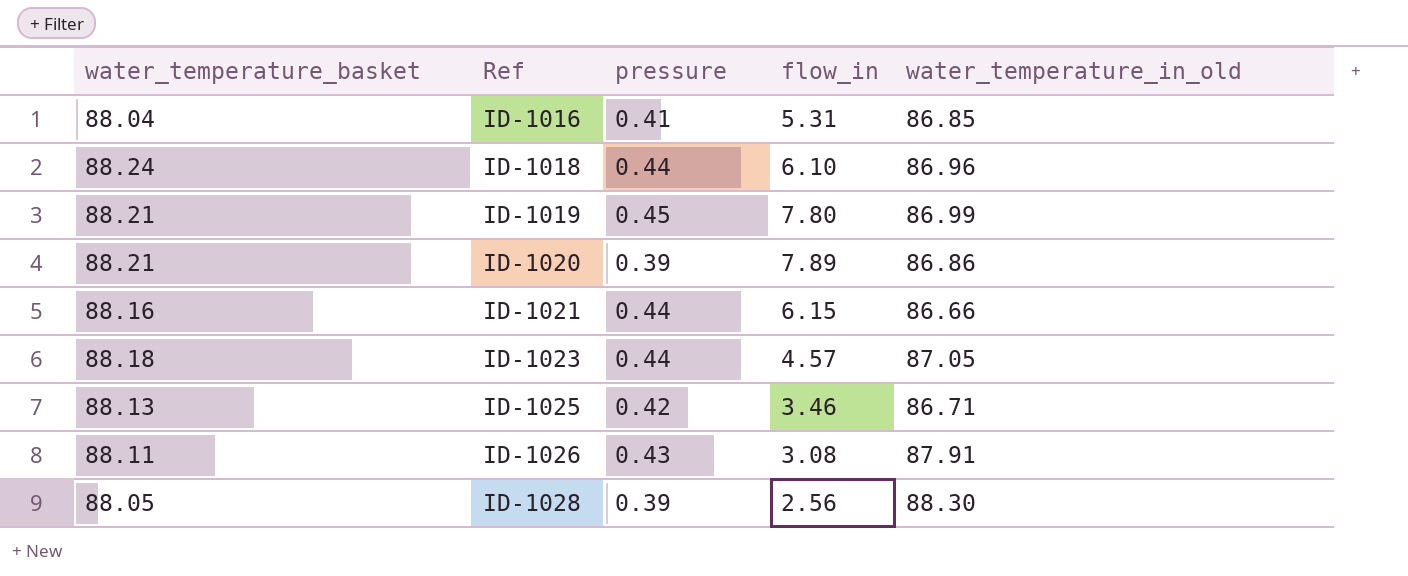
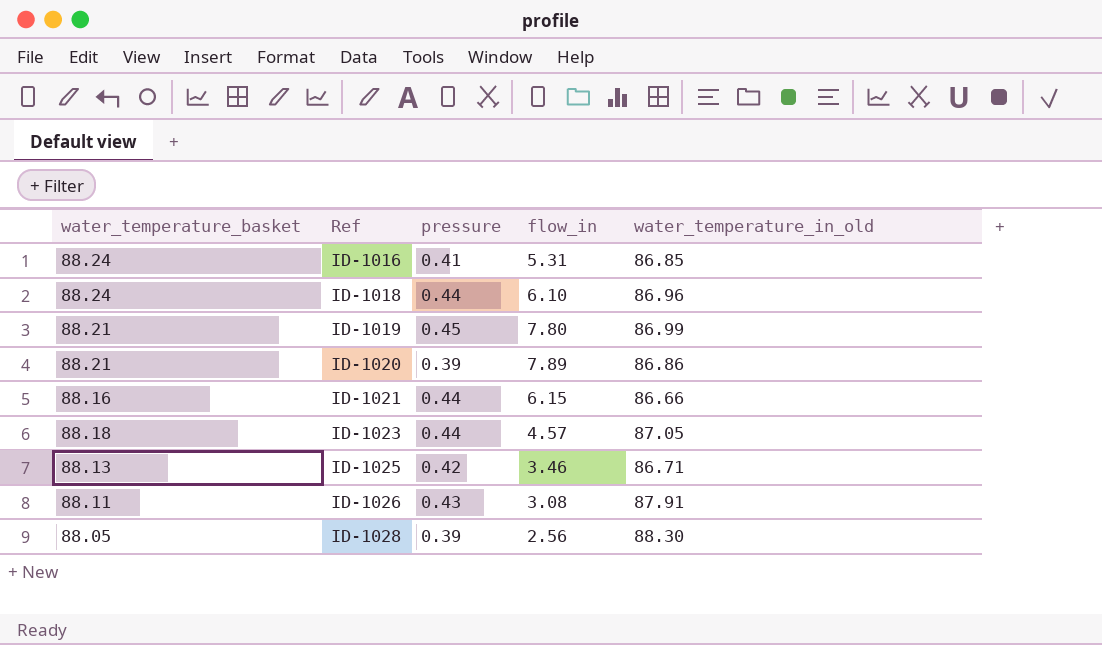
ID-1016 | water_temperature_basket: 88.04 -> 88.24

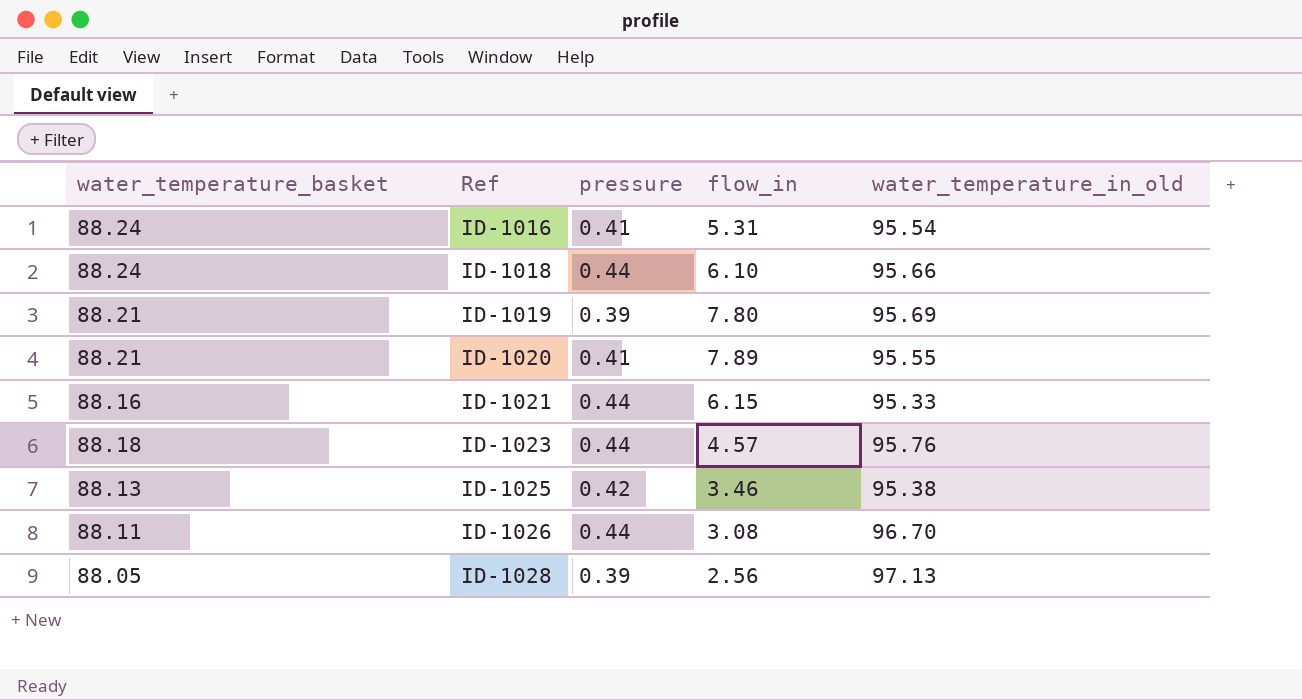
ID-1016 | water_temperature_in_old: 86.85 -> 95.54
ID-1018 | water_temperature_in_old: 86.96 -> 95.66
ID-1019 | pressure: 0.45 -> 0.39
ID-1019 | water_temperature_in_old: 86.99 -> 95.69
ID-1020 | pressure: 0.39 -> 0.41
ID-1020 | water_temperature_in_old: 86.86 -> 95.55
ID-1021 | water_temperature_in_old: 86.66 -> 95.33
ID-1023 | water_temperature_in_old: 87.05 -> 95.76
ID-1025 | water_temperature_in_old: 86.71 -> 95.38
ID-1026 | pressure: 0.43 -> 0.44
ID-1026 | water_temperature_in_old: 87.91 -> 96.70
ID-1028 | water_temperature_in_old: 88.30 -> 97.13

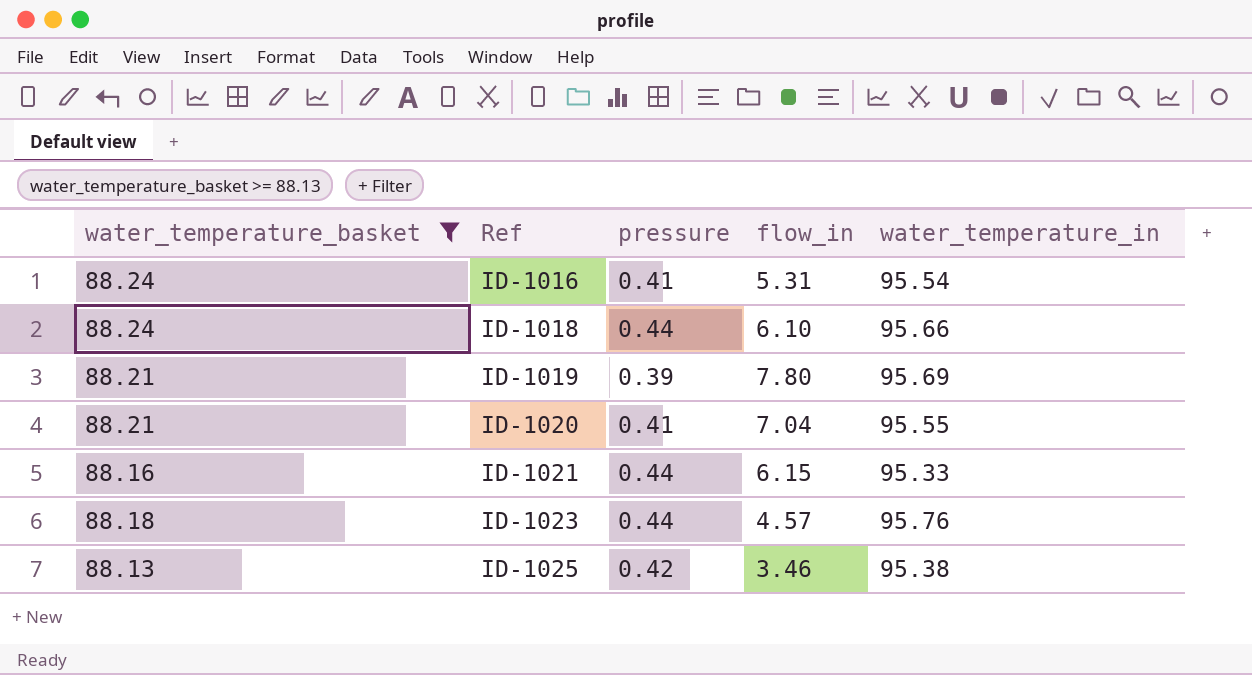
filter: none -> water_temperature_basket >= 88.13
column name: water_temperature_in_old -> water_temperature_in
ID-1020 | flow_in: 7.89 -> 7.04

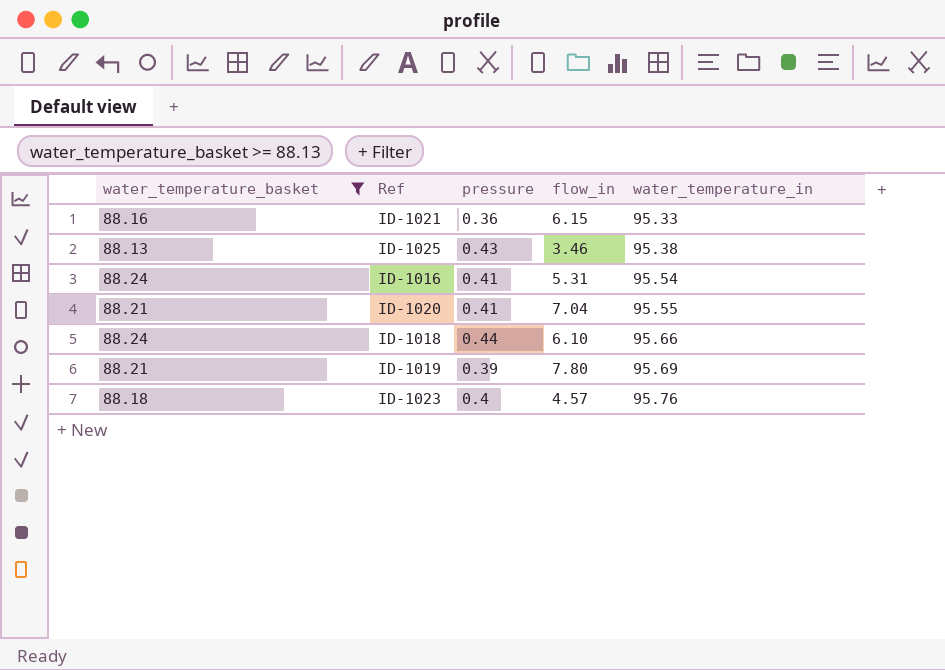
row order: Ref ascending -> water_temperature_in ascending
ID-1021 | pressure: 0.44 -> 0.36
ID-1025 | pressure: 0.42 -> 0.43
ID-1023 | pressure: 0.44 -> 0.4

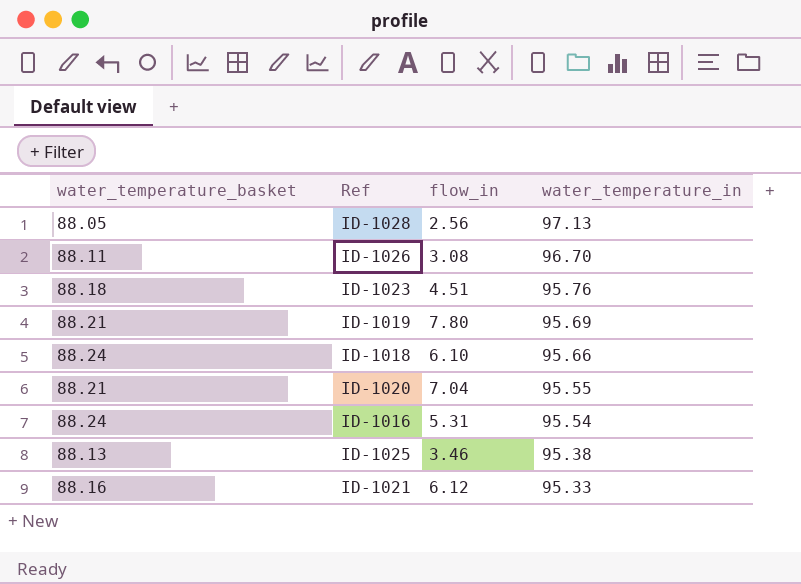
filter: water_temperature_basket >= 88.13 -> none
row order: water_temperature_in ascending -> water_temperature_in descending
column pressure | position: 3 -> none
ID-1023 | flow_in: 4.57 -> 4.51
ID-1021 | flow_in: 6.15 -> 6.12

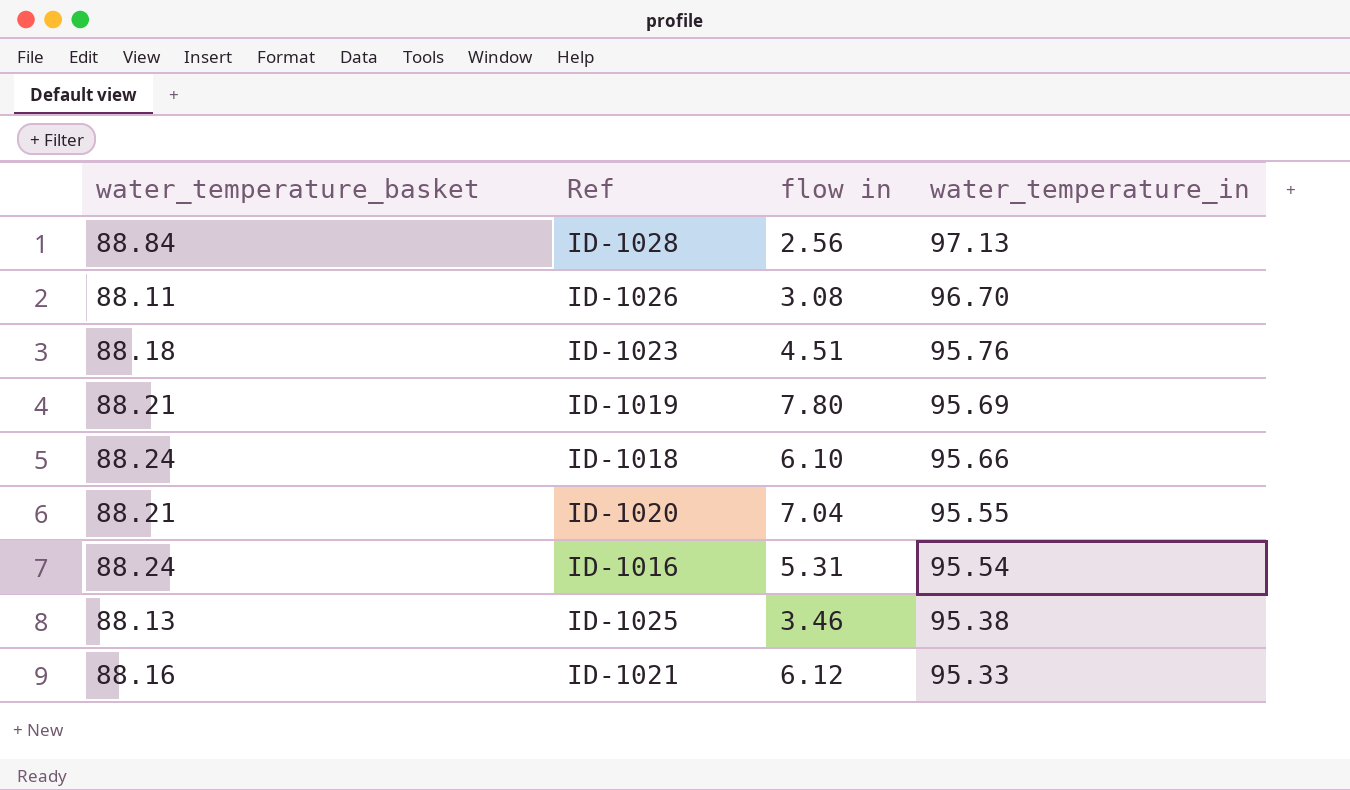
column name: flow_in -> flow in
ID-1028 | water_temperature_basket: 88.05 -> 88.84

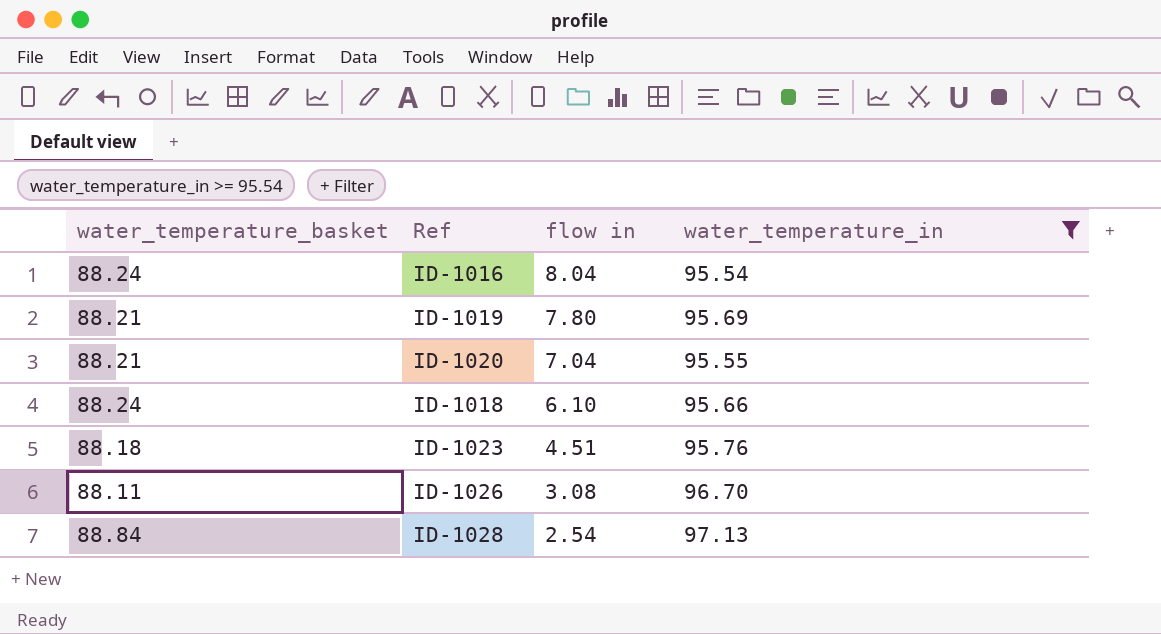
filter: none -> water_temperature_in >= 95.54
row order: water_temperature_in descending -> flow in descending
ID-1016 | flow in: 5.31 -> 8.04
ID-1028 | flow in: 2.56 -> 2.54

